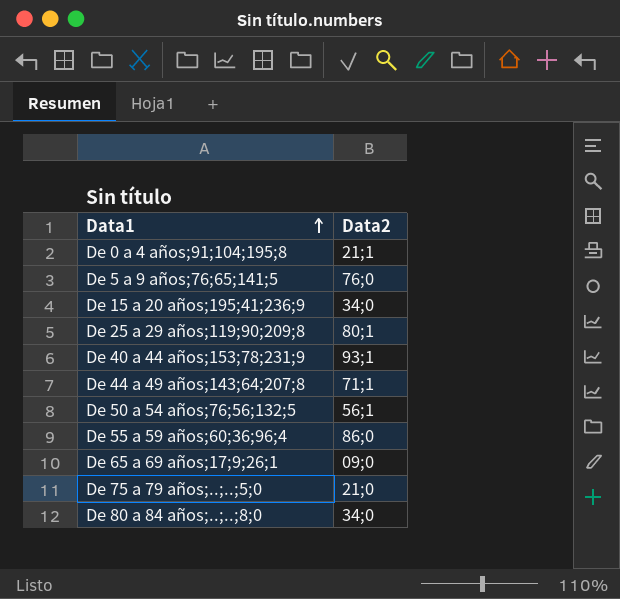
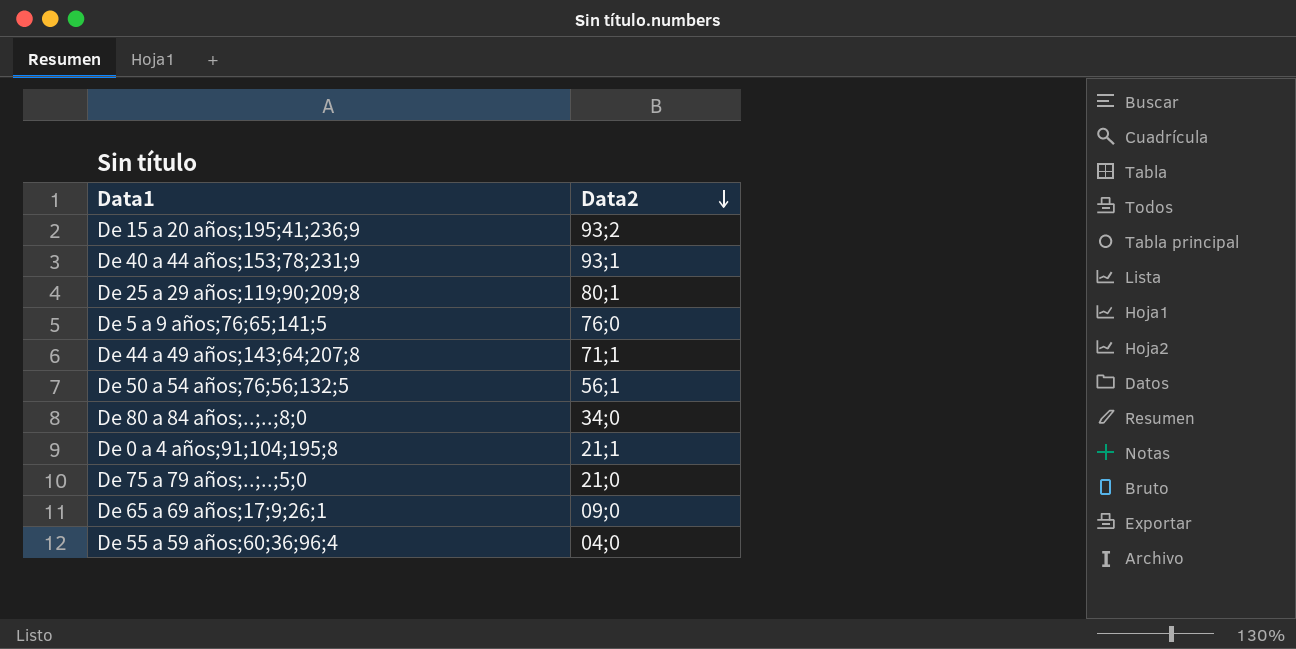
row order: Data1 ascending -> Data2 descending
De 15 a 20 años;195;41;236;9 | Data2: 34;0 -> 93;2
De 55 a 59 años;60;36;96;4 | Data2: 86;0 -> 04;0

